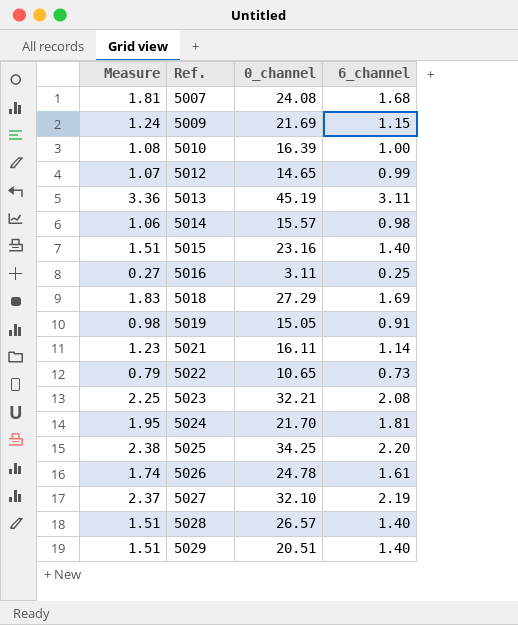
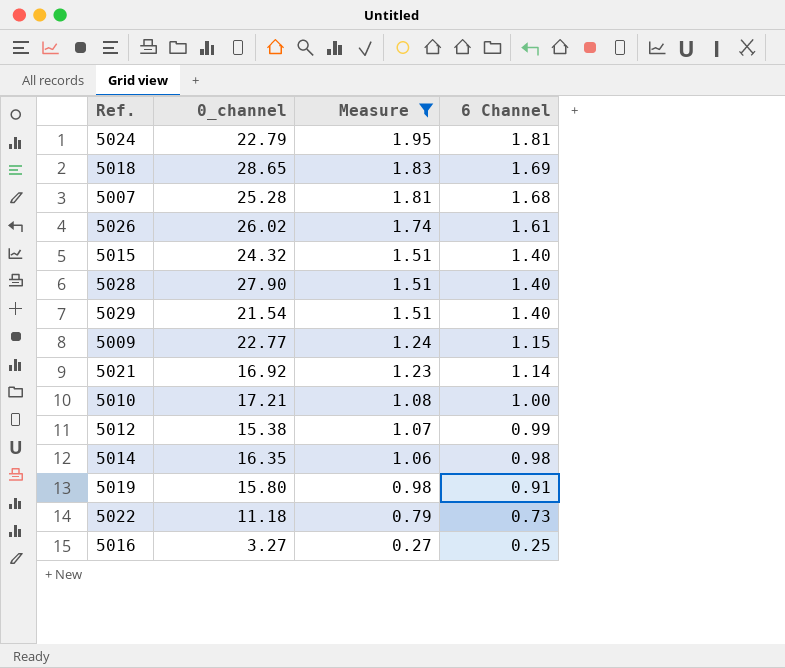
filter: none -> Measure <= 1.95
row order: Ref. ascending -> Measure descending
column Measure | position: 1 -> 3
column name: 6_channel -> 6 Channel
5024 | 0_channel: 21.70 -> 22.79
5018 | 0_channel: 27.29 -> 28.65
5007 | 0_channel: 24.08 -> 25.28
5026 | 0_channel: 24.78 -> 26.02
5015 | 0_channel: 23.16 -> 24.32
5028 | 0_channel: 26.57 -> 27.90
5029 | 0_channel: 20.51 -> 21.54
5009 | 0_channel: 21.69 -> 22.77
5021 | 0_channel: 16.11 -> 16.92
5010 | 0_channel: 16.39 -> 17.21
5012 | 0_channel: 14.65 -> 15.38
5014 | 0_channel: 15.57 -> 16.35
5019 | 0_channel: 15.05 -> 15.80
5022 | 0_channel: 10.65 -> 11.18
5016 | 0_channel: 3.11 -> 3.27

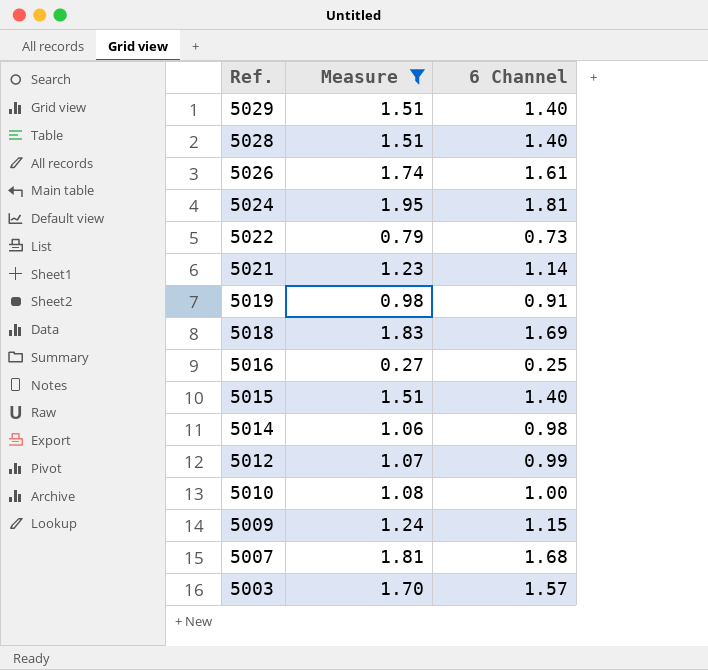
row order: Measure descending -> Ref. descending
column 0_channel | position: 2 -> none
row 5003: none -> 1.70 | 1.57

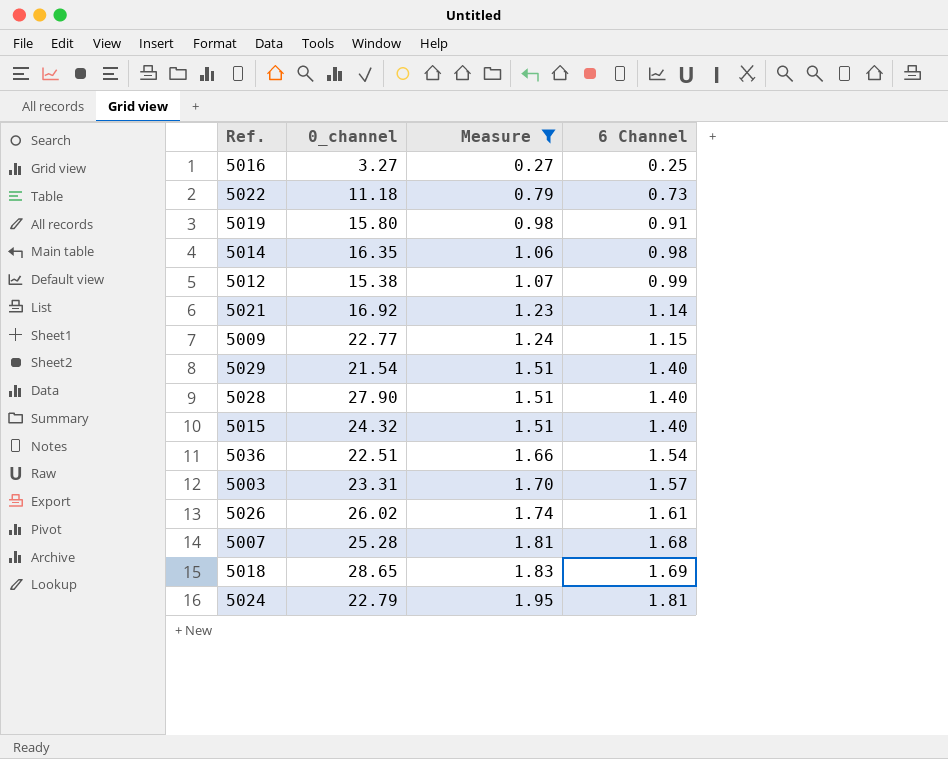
row order: Ref. descending -> Measure ascending
column 0_channel | position: none -> 2
row 5010: 1.08 | 1.00 -> none
row 5036: none -> 22.51 | 1.66 | 1.54

